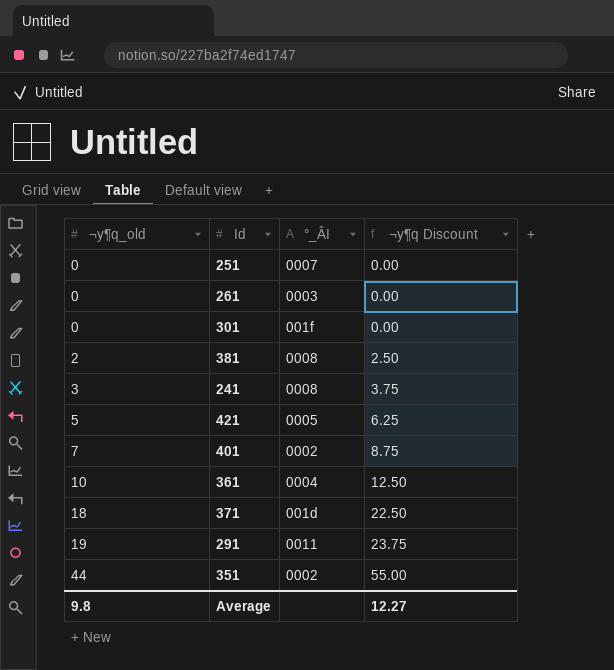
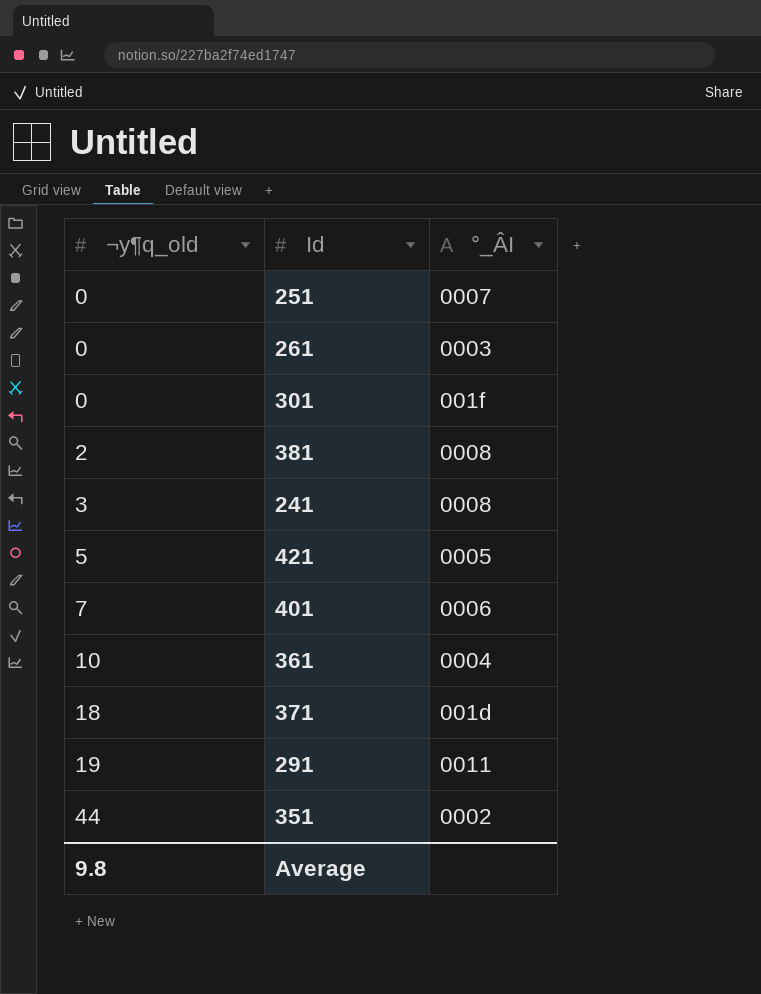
column ¬y¶q Discount | formula: [¬y¶q_old] * 1.25 -> none
401 | °_ÂI: 0002 -> 0006

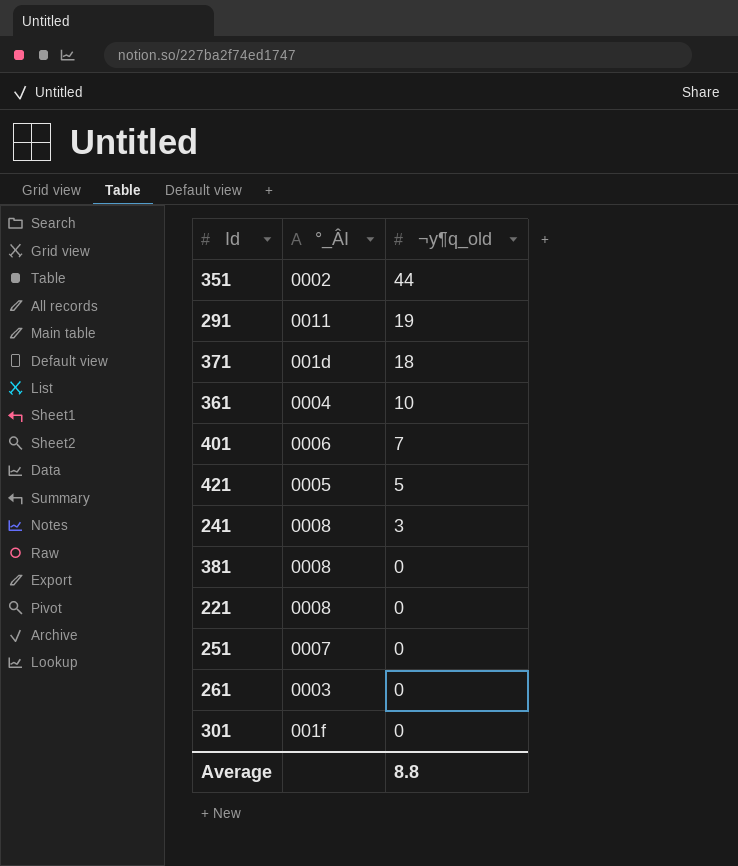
row order: ¬y¶q_old ascending -> ¬y¶q_old descending
column ¬y¶q_old | position: 1 -> 3
381 | ¬y¶q_old: 2 -> 0
row 221: none -> 0008 | 0
Average | ¬y¶q_old: 9.8 -> 8.8

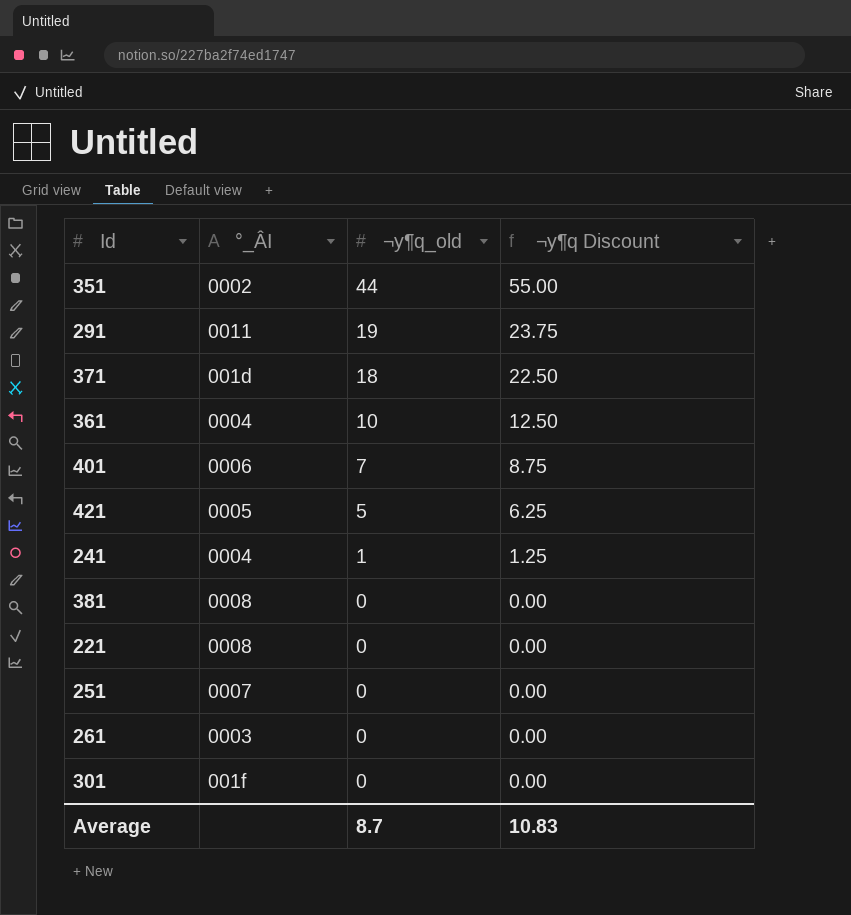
column ¬y¶q Discount | formula: none -> [¬y¶q_old] * 1.25
241 | °_ÂI: 0008 -> 0004
241 | ¬y¶q_old: 3 -> 1
Average | ¬y¶q_old: 8.8 -> 8.7

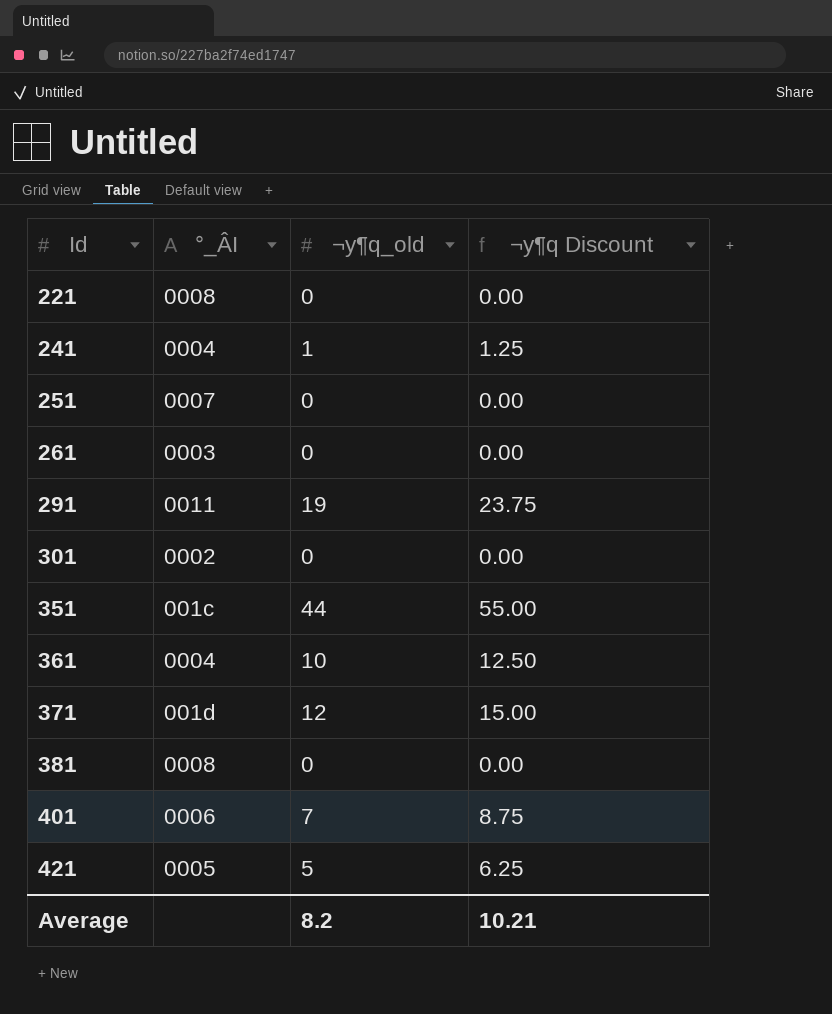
row order: ¬y¶q_old descending -> Id ascending
301 | °_ÂI: 001f -> 0002
351 | °_ÂI: 0002 -> 001c
371 | ¬y¶q_old: 18 -> 12
371 | ¬y¶q Discount: 22.50 -> 15.00
Average | ¬y¶q_old: 8.7 -> 8.2
Average | ¬y¶q Discount: 10.83 -> 10.21

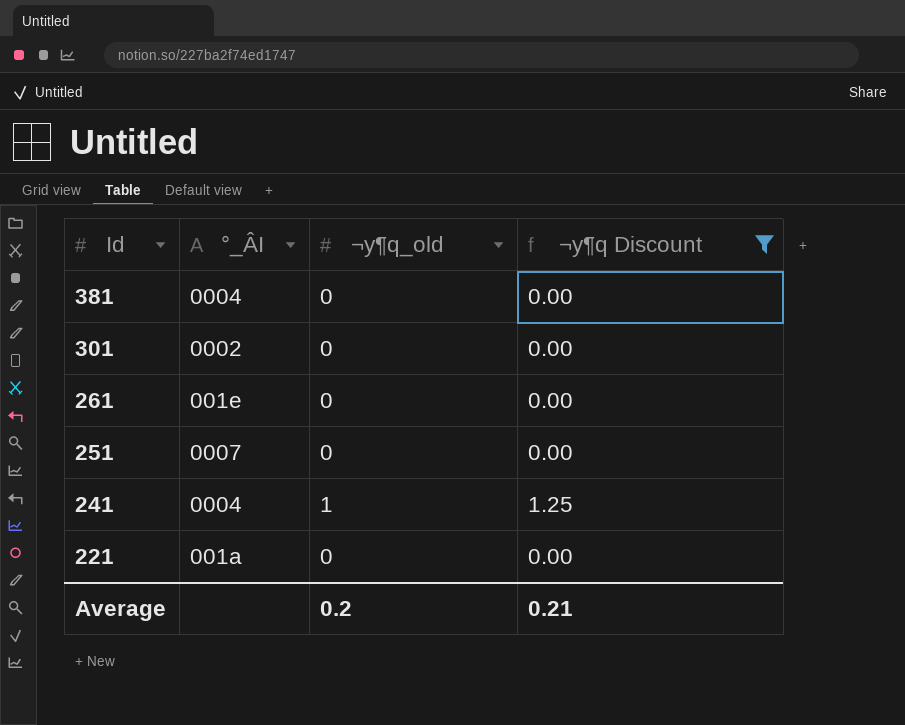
filter: none -> ¬y¶q Discount <= 1.25
row order: Id ascending -> Id descending
381 | °_ÂI: 0008 -> 0004
261 | °_ÂI: 0003 -> 001e
221 | °_ÂI: 0008 -> 001a
Average | ¬y¶q_old: 8.2 -> 0.2
Average | ¬y¶q Discount: 10.21 -> 0.21

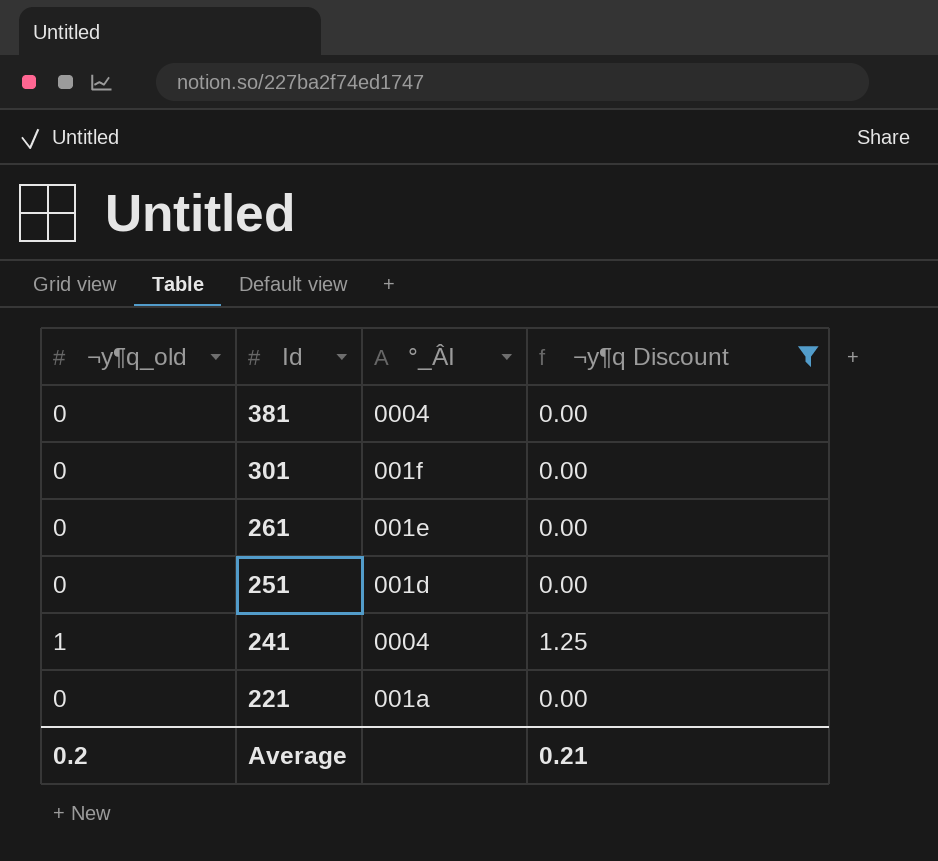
column ¬y¶q_old | position: 3 -> 1
301 | °_ÂI: 0002 -> 001f
251 | °_ÂI: 0007 -> 001d

